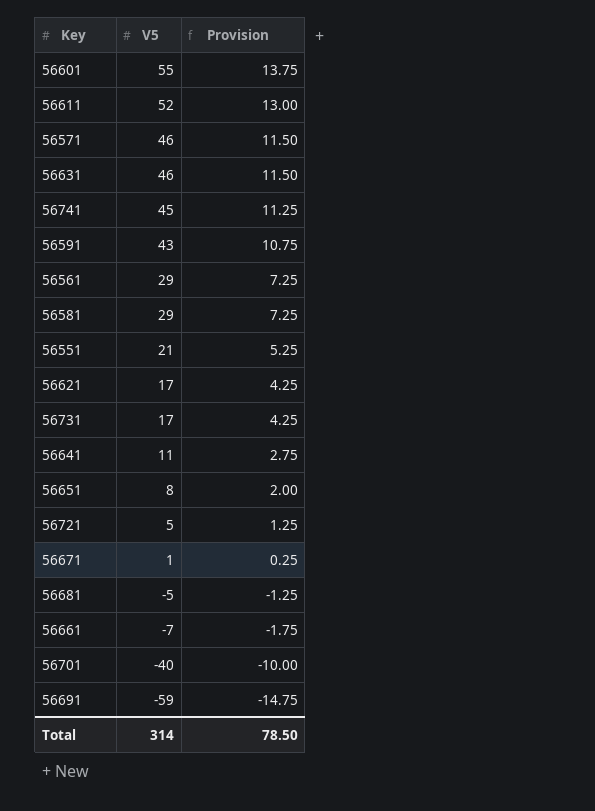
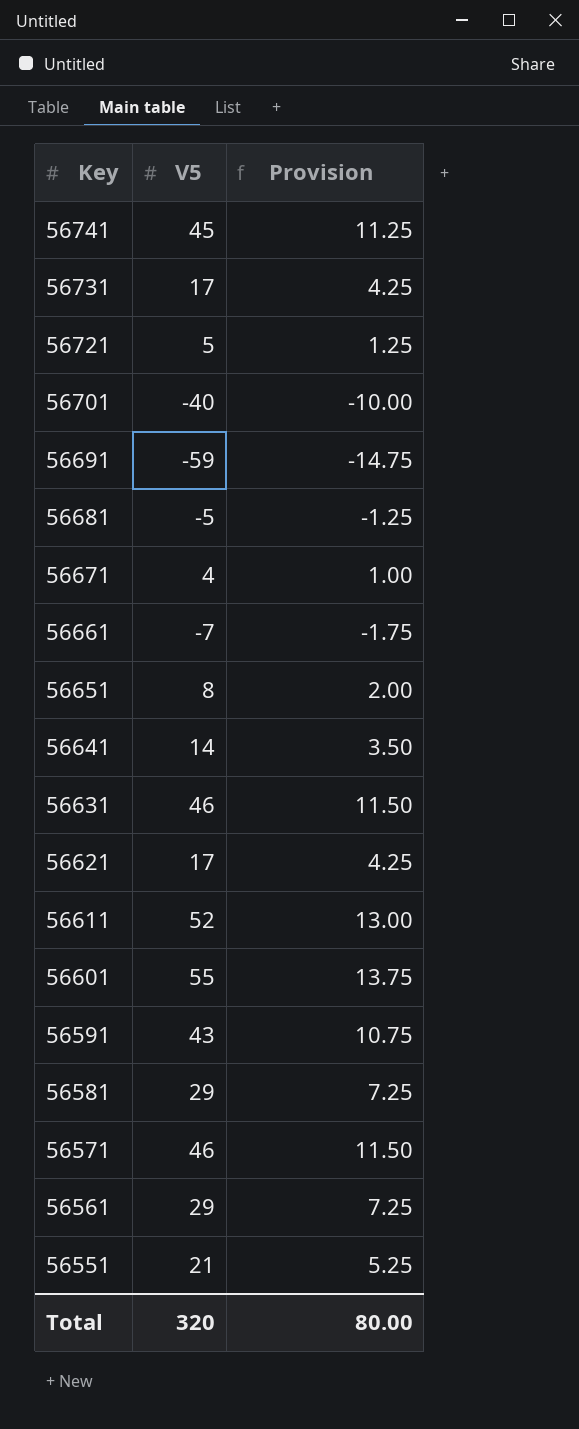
row order: V5 descending -> Key descending
56671 | V5: 1 -> 4
56671 | Provision: 0.25 -> 1.00
56641 | V5: 11 -> 14
56641 | Provision: 2.75 -> 3.50
Total | V5: 314 -> 320
Total | Provision: 78.50 -> 80.00

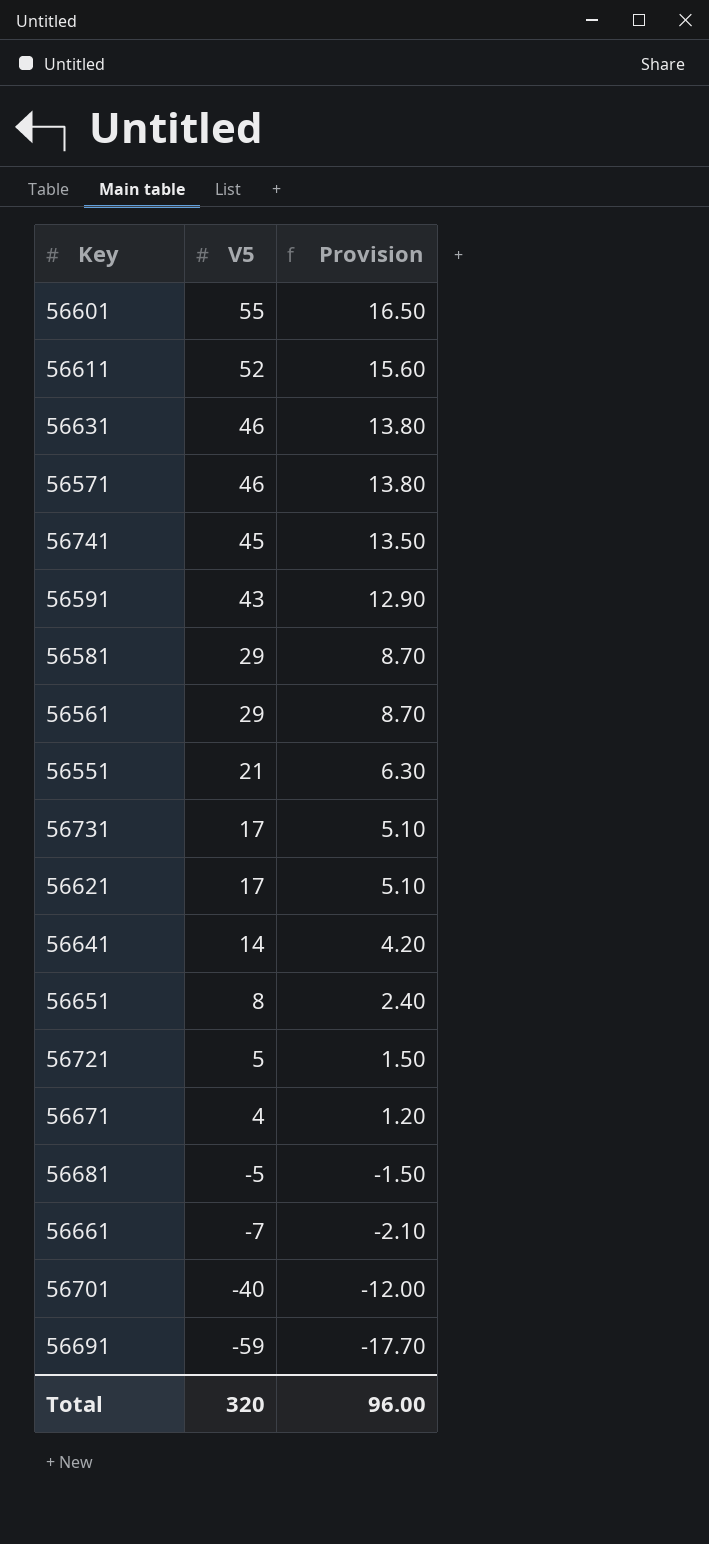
row order: Key descending -> V5 descending
column Provision | formula: [V5] * 0.25 -> [V5] * 0.3
Total | Provision: 80.00 -> 96.00

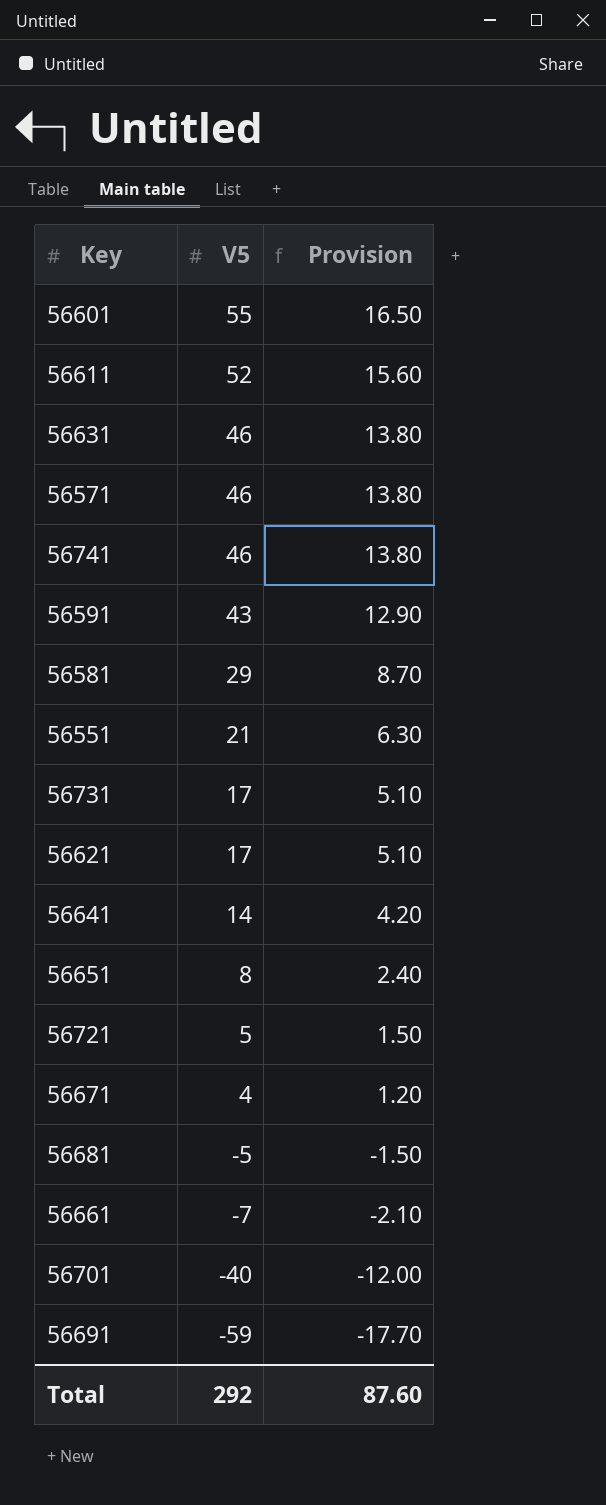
row 56561: 29 | 8.70 -> none
56741 | V5: 45 -> 46
56741 | Provision: 13.50 -> 13.80
Total | V5: 320 -> 292
Total | Provision: 96.00 -> 87.60

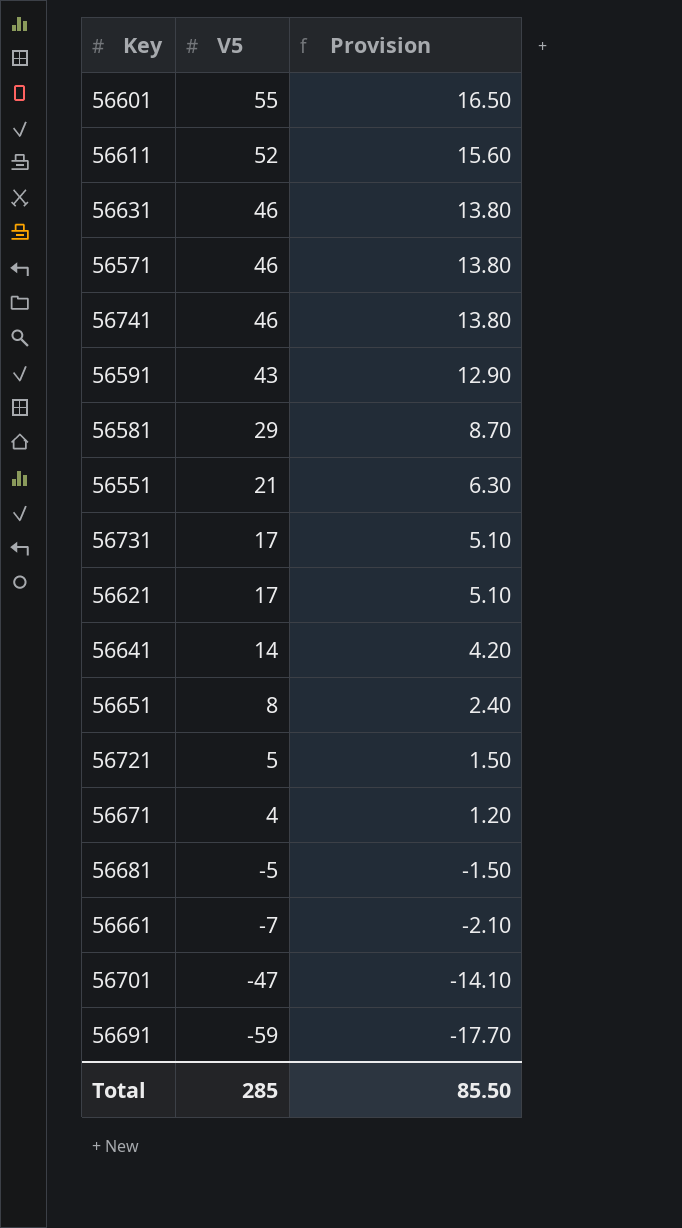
56701 | V5: -40 -> -47
56701 | Provision: -12.00 -> -14.10
Total | V5: 292 -> 285
Total | Provision: 87.60 -> 85.50

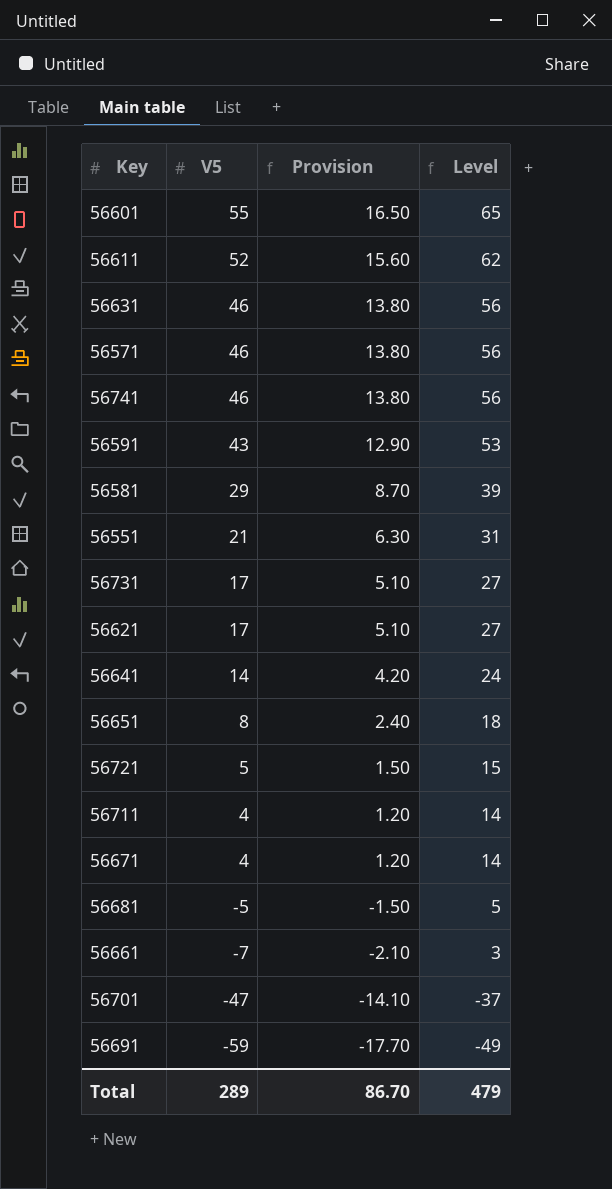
column Level | formula: none -> [V5] + 10
row 56711: none -> 4 | 1.20 | 14
Total | V5: 285 -> 289
Total | Provision: 85.50 -> 86.70

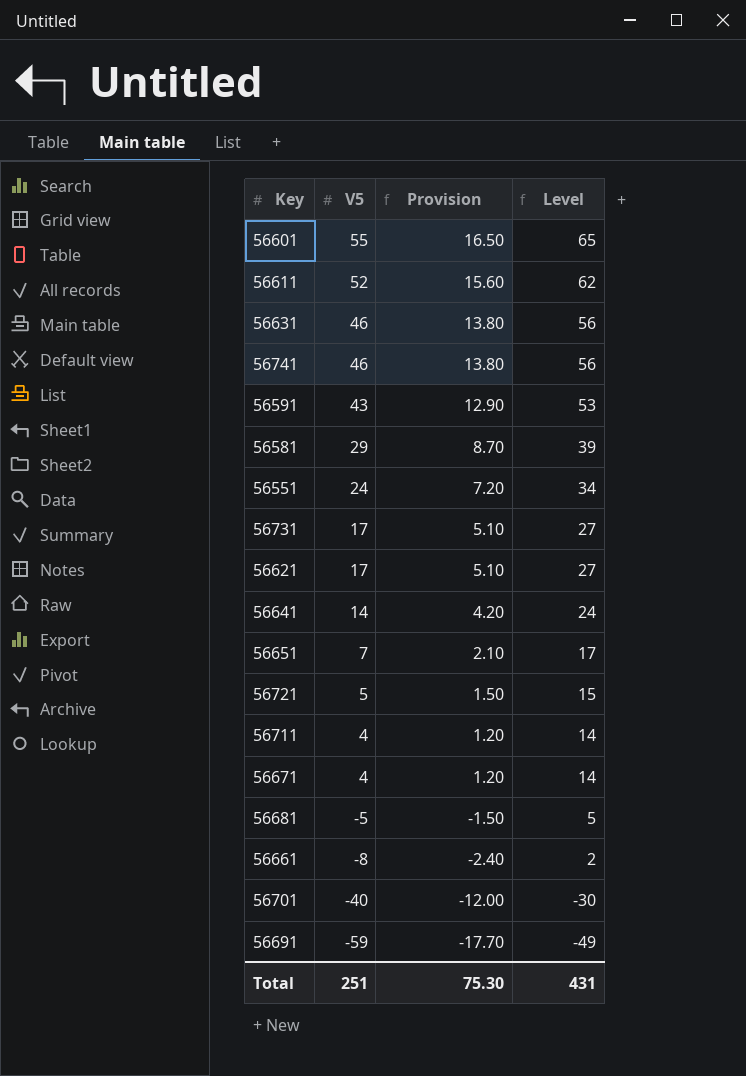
row 56571: 46 | 13.80 | 56 -> none
56551 | V5: 21 -> 24
56551 | Provision: 6.30 -> 7.20
56551 | Level: 31 -> 34
56651 | V5: 8 -> 7
56651 | Provision: 2.40 -> 2.10
56651 | Level: 18 -> 17
56661 | V5: -7 -> -8
56661 | Provision: -2.10 -> -2.40
56661 | Level: 3 -> 2
56701 | V5: -47 -> -40
56701 | Provision: -14.10 -> -12.00
56701 | Level: -37 -> -30
Total | V5: 289 -> 251
Total | Provision: 86.70 -> 75.30
Total | Level: 479 -> 431

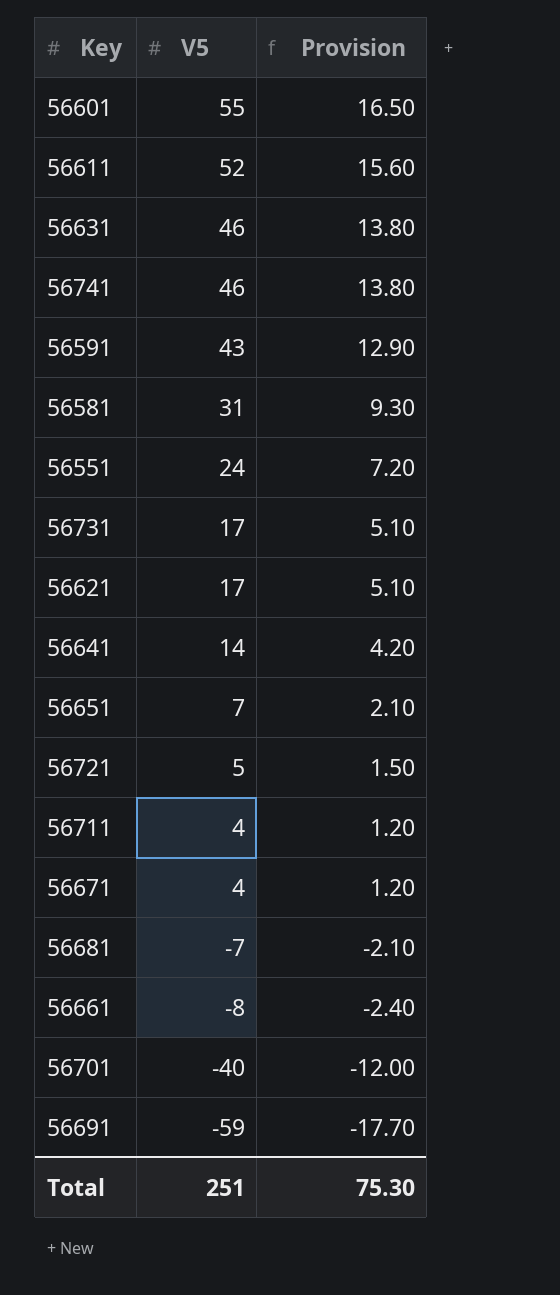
column Level | formula: [V5] + 10 -> none
56581 | V5: 29 -> 31
56581 | Provision: 8.70 -> 9.30
56681 | V5: -5 -> -7
56681 | Provision: -1.50 -> -2.10

